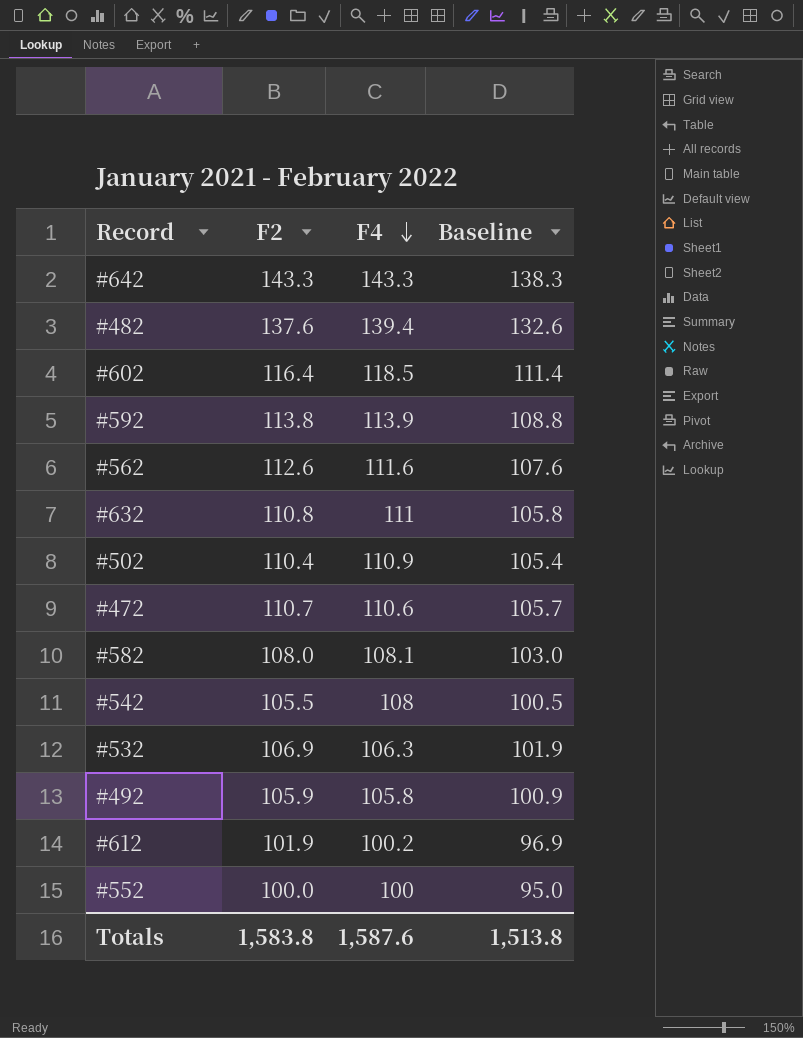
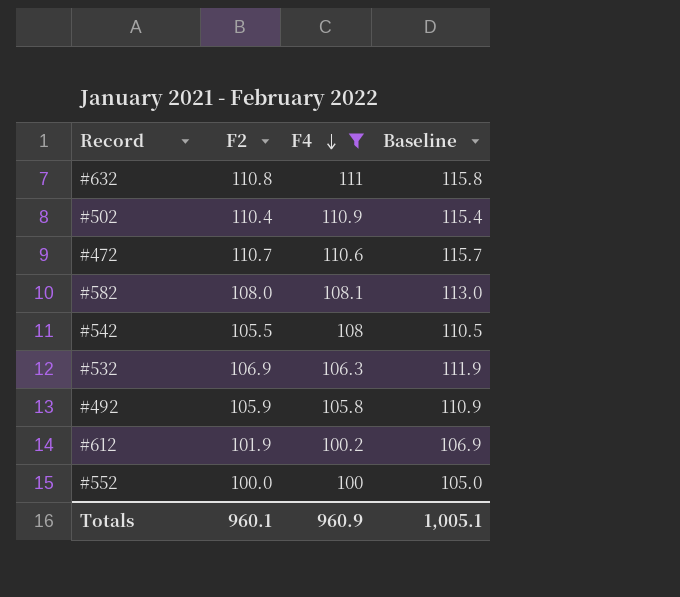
filter: none -> F4 <= 111
column Baseline | formula: [F2] - 5 -> [F2] + 5
Totals | F2: 1,583.8 -> 960.1
Totals | F4: 1,587.6 -> 960.9
Totals | Baseline: 1,513.8 -> 1,005.1

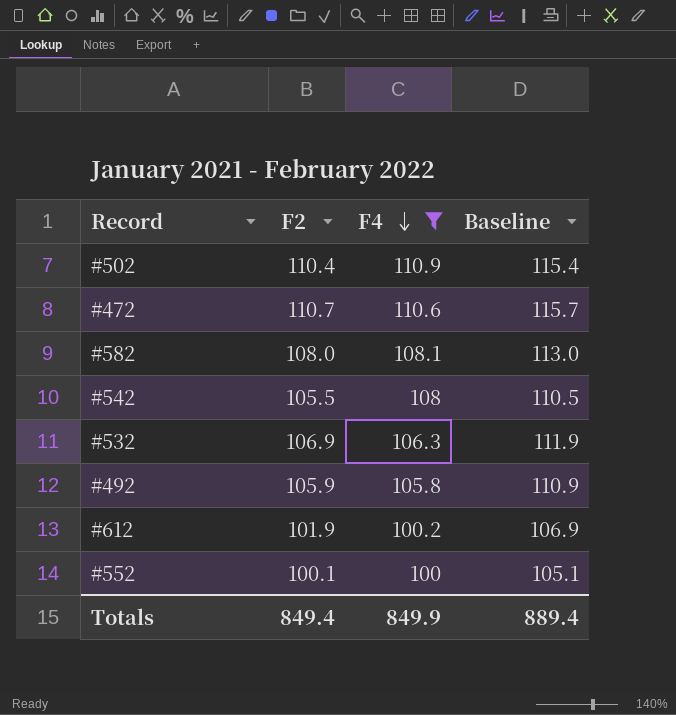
row #632: 110.8 | 111 | 115.8 -> none
#552 | F2: 100.0 -> 100.1
#552 | Baseline: 105.0 -> 105.1
Totals | F2: 960.1 -> 849.4
Totals | F4: 960.9 -> 849.9
Totals | Baseline: 1,005.1 -> 889.4

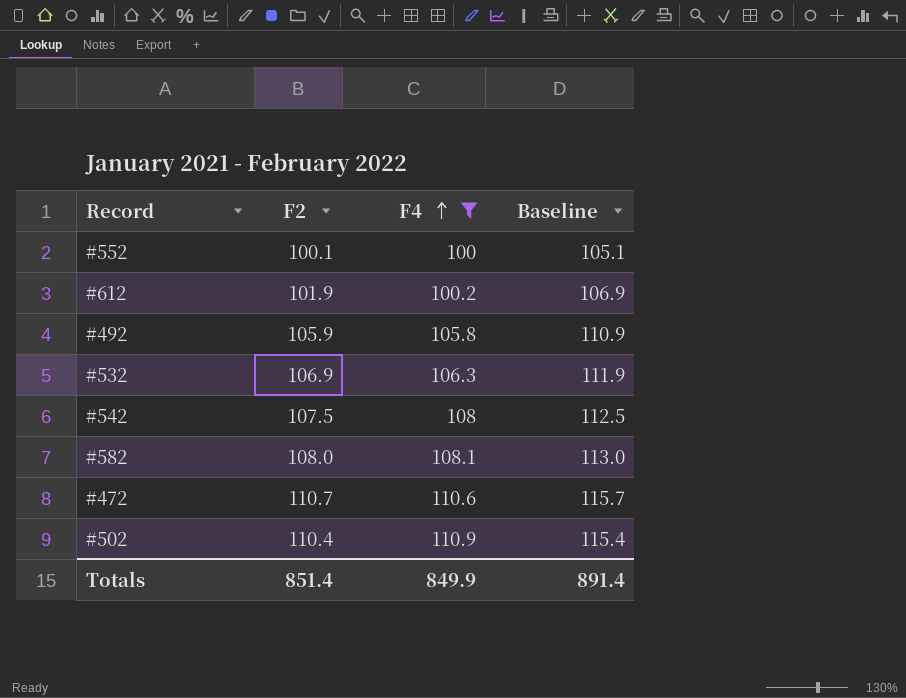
row order: F4 descending -> F4 ascending
#542 | F2: 105.5 -> 107.5
#542 | Baseline: 110.5 -> 112.5
Totals | F2: 849.4 -> 851.4
Totals | Baseline: 889.4 -> 891.4

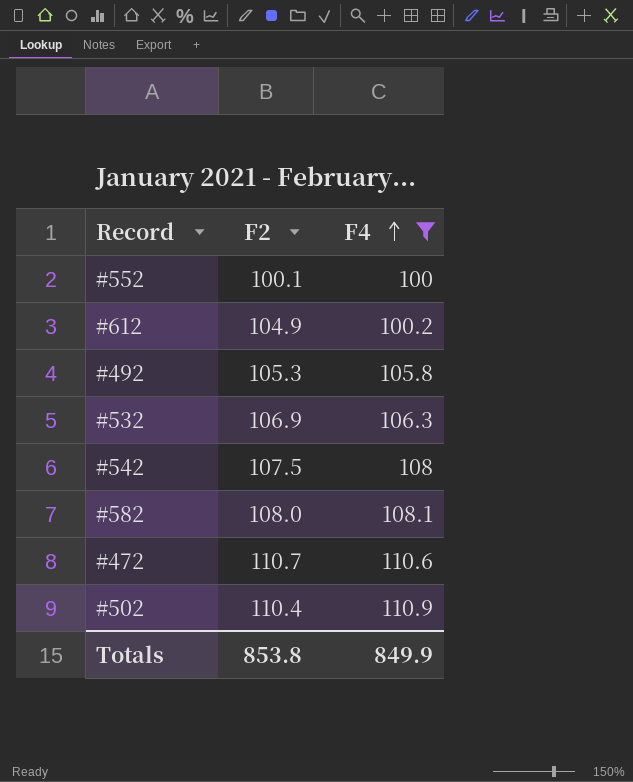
column Baseline | formula: [F2] + 5 -> none
#612 | F2: 101.9 -> 104.9
#492 | F2: 105.9 -> 105.3
Totals | F2: 851.4 -> 853.8

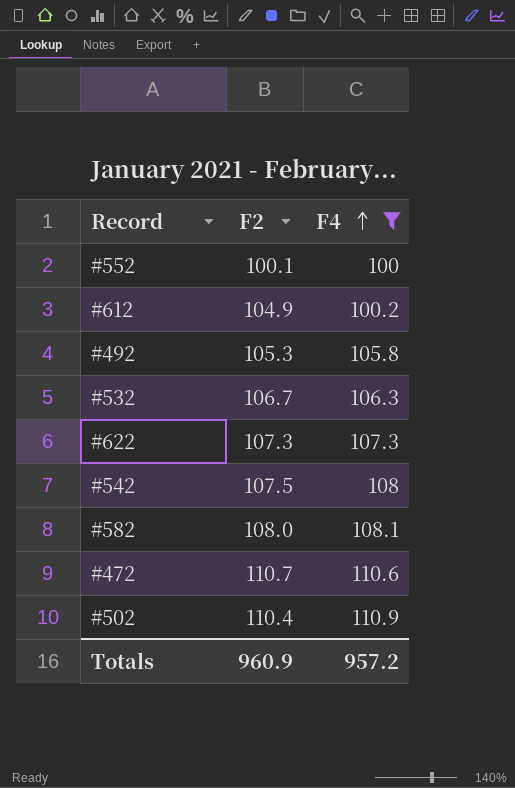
#532 | F2: 106.9 -> 106.7
row #622: none -> 107.3 | 107.3
Totals | F2: 853.8 -> 960.9
Totals | F4: 849.9 -> 957.2

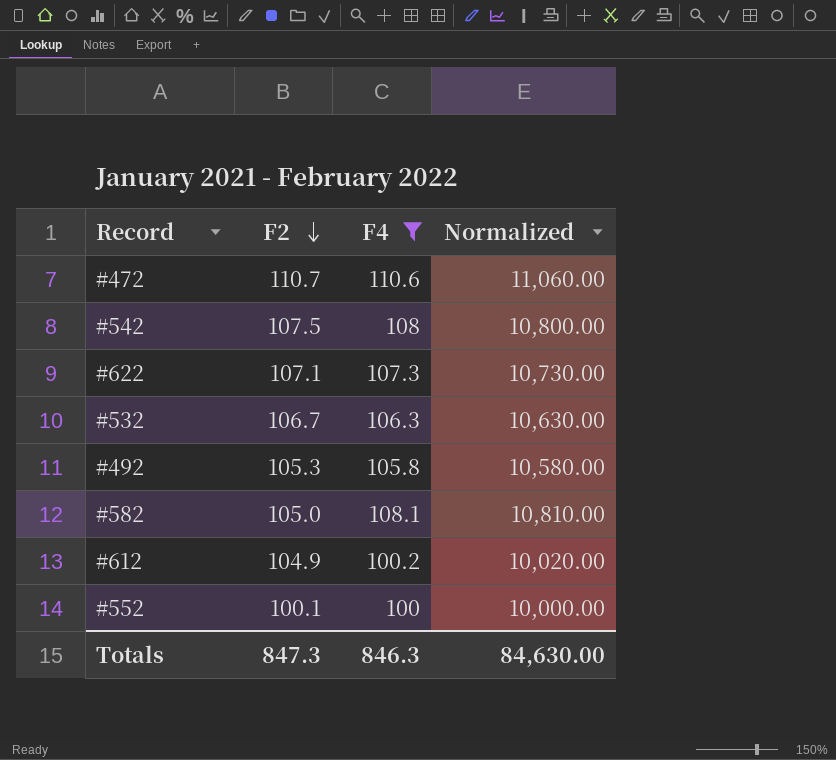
row order: F4 ascending -> F2 descending
column Normalized | formula: none -> [F4] * 100
row #502: 110.4 | 110.9 -> none
#622 | F2: 107.3 -> 107.1
#582 | F2: 108.0 -> 105.0
Totals | F2: 960.9 -> 847.3
Totals | F4: 957.2 -> 846.3

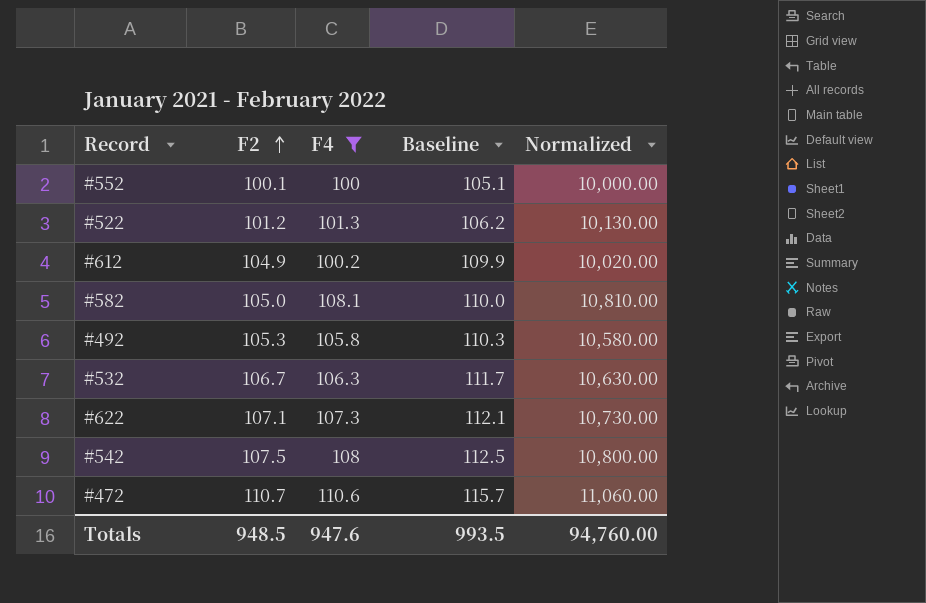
row order: F2 descending -> F2 ascending
column Baseline | formula: none -> [F2] + 5
row #522: none -> 101.2 | 101.3 | 106.2 | 10,130.00
Totals | F2: 847.3 -> 948.5
Totals | F4: 846.3 -> 947.6
Totals | Normalized: 84,630.00 -> 94,760.00

